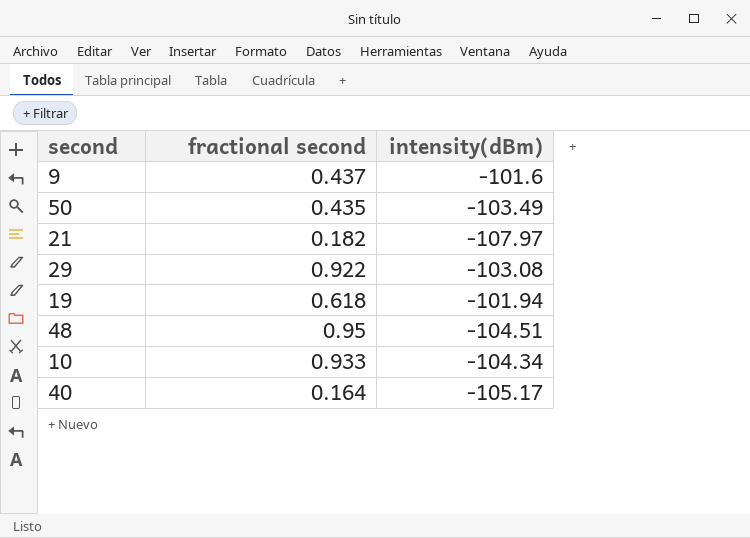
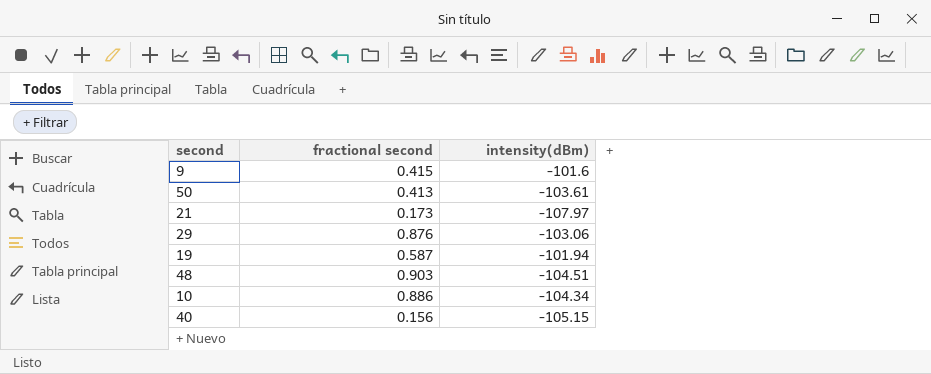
9 | fractional second: 0.437 -> 0.415
50 | fractional second: 0.435 -> 0.413
50 | intensity(dBm): -103.49 -> -103.61
21 | fractional second: 0.182 -> 0.173
29 | fractional second: 0.922 -> 0.876
29 | intensity(dBm): -103.08 -> -103.06
19 | fractional second: 0.618 -> 0.587
48 | fractional second: 0.95 -> 0.903
10 | fractional second: 0.933 -> 0.886
40 | fractional second: 0.164 -> 0.156
40 | intensity(dBm): -105.17 -> -105.15

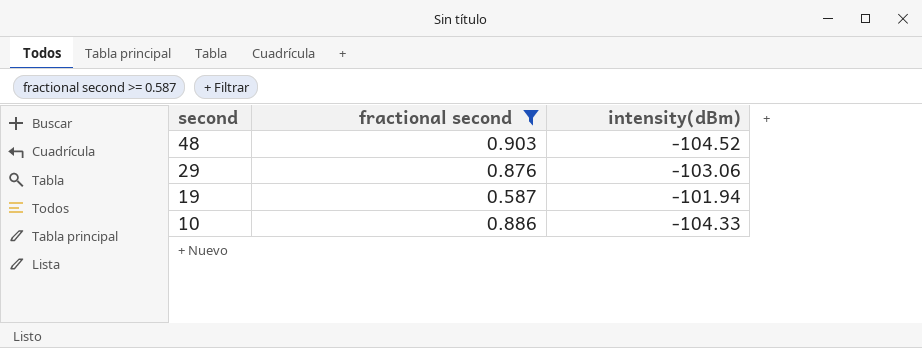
filter: none -> fractional second >= 0.587
row order: none -> second descending
48 | intensity(dBm): -104.51 -> -104.52
10 | intensity(dBm): -104.34 -> -104.33

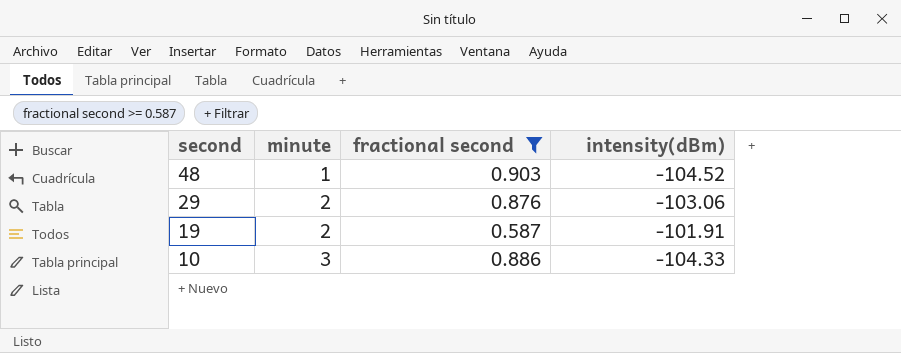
column minute | position: none -> 2
19 | intensity(dBm): -101.94 -> -101.91

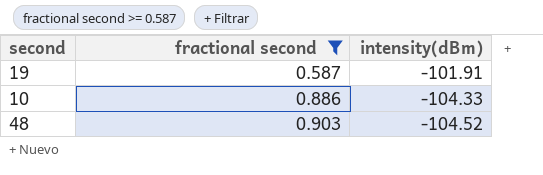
row order: second descending -> fractional second ascending
column minute | position: 2 -> none
row 29: 2 | 0.876 | -103.06 -> none

